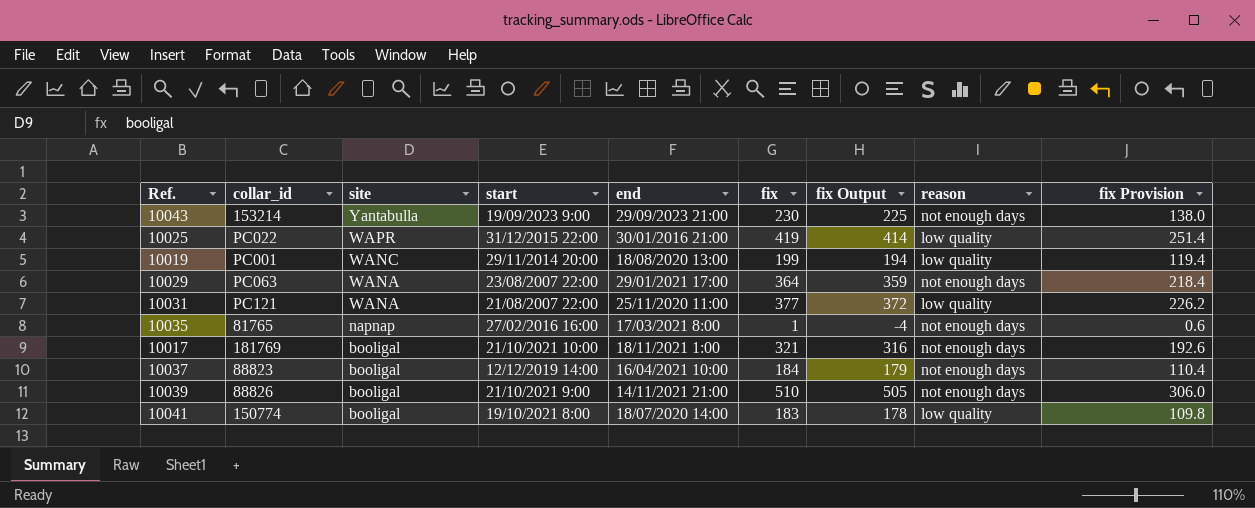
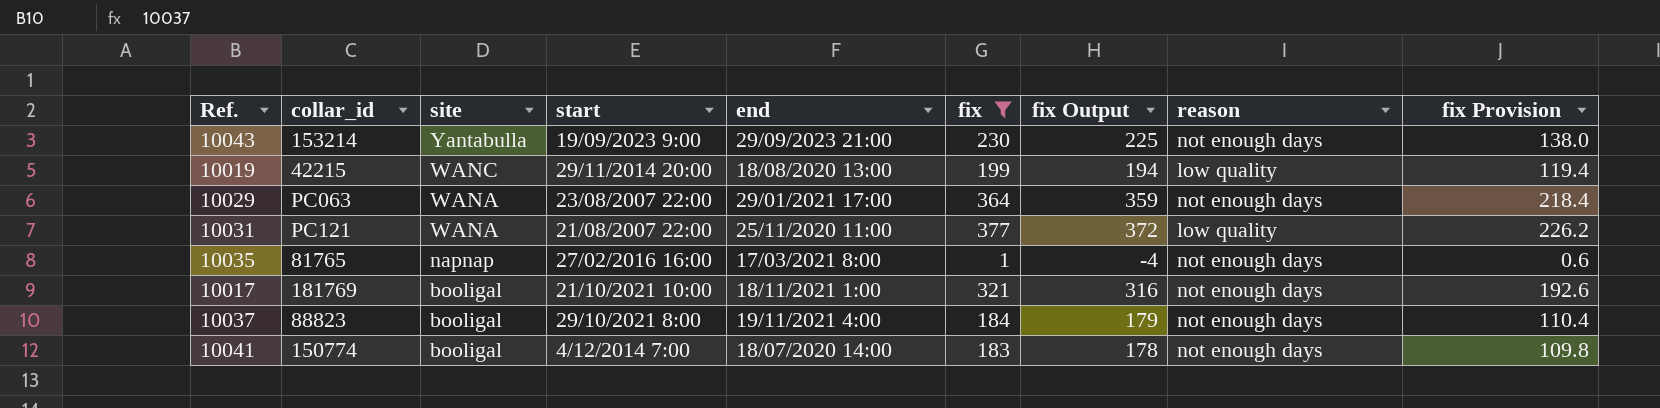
filter: none -> fix <= 377
10019 | collar_id: PC001 -> 42215
10037 | start: 12/12/2019 14:00 -> 29/10/2021 8:00
10037 | end: 16/04/2021 10:00 -> 19/11/2021 4:00
10041 | start: 19/10/2021 8:00 -> 4/12/2014 7:00
10041 | reason: low quality -> not enough days

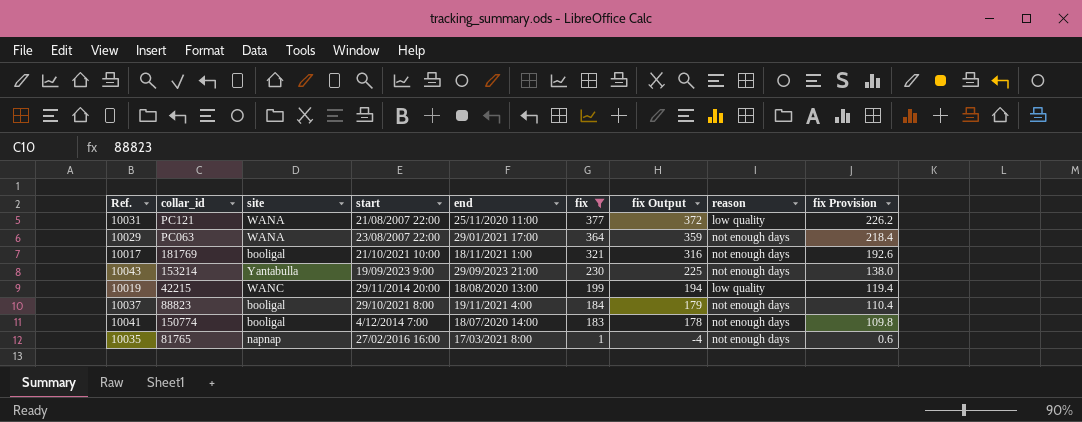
row order: site descending -> fix descending

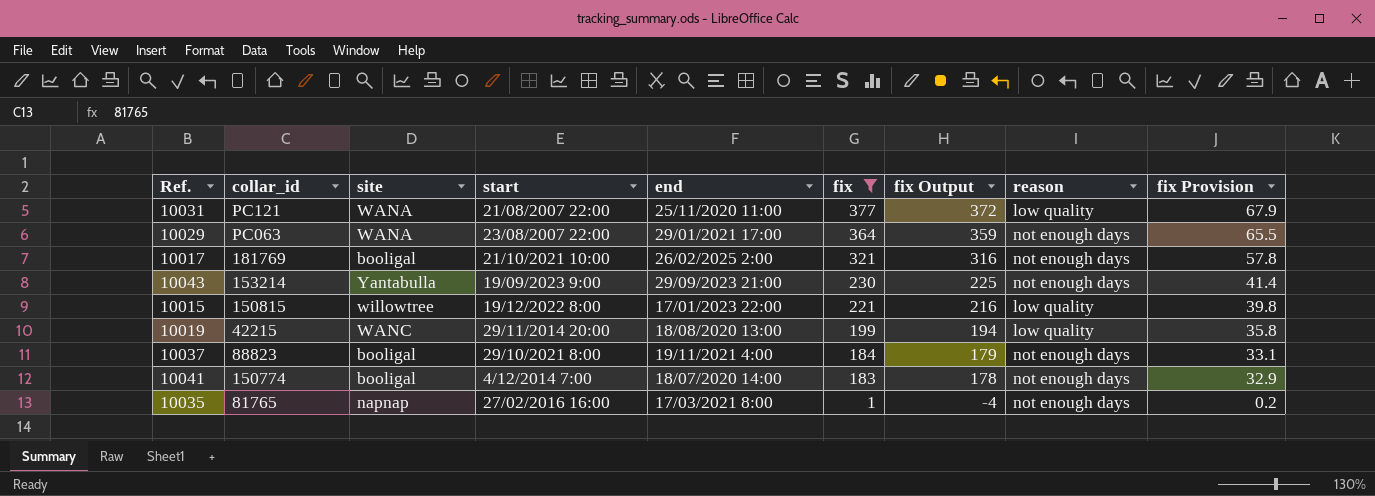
column fix Provision | formula: [fix] * 0.6 -> [fix] * 0.18
10017 | end: 18/11/2021 1:00 -> 26/02/2025 2:00
row 10015: none -> 150815 | willowtree | 19/12/2022 8:00 | 17/01/2023 22:00 | 221 | 216 | low quality | 39.8

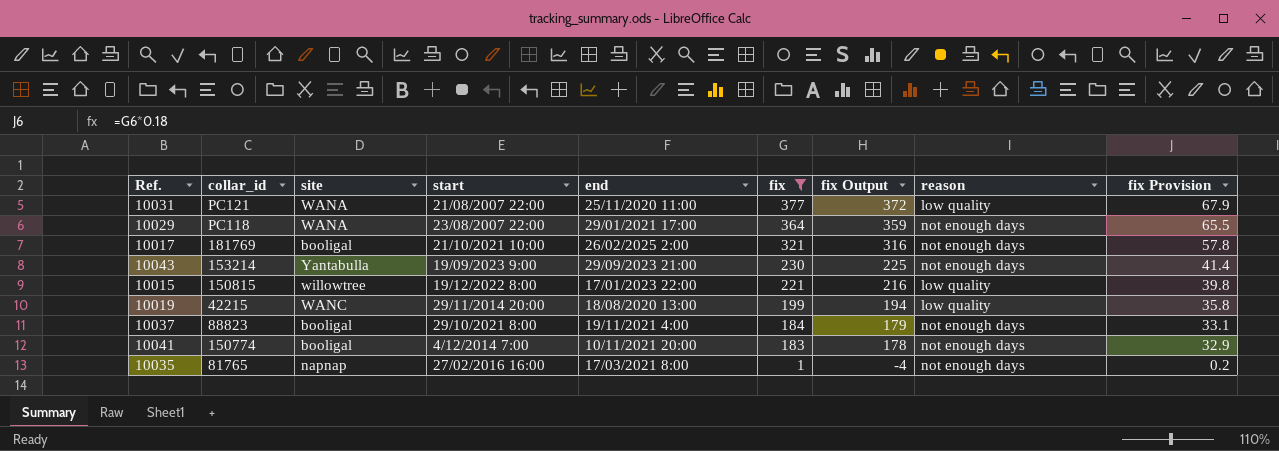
10029 | collar_id: PC063 -> PC118
10041 | end: 18/07/2020 14:00 -> 10/11/2021 20:00

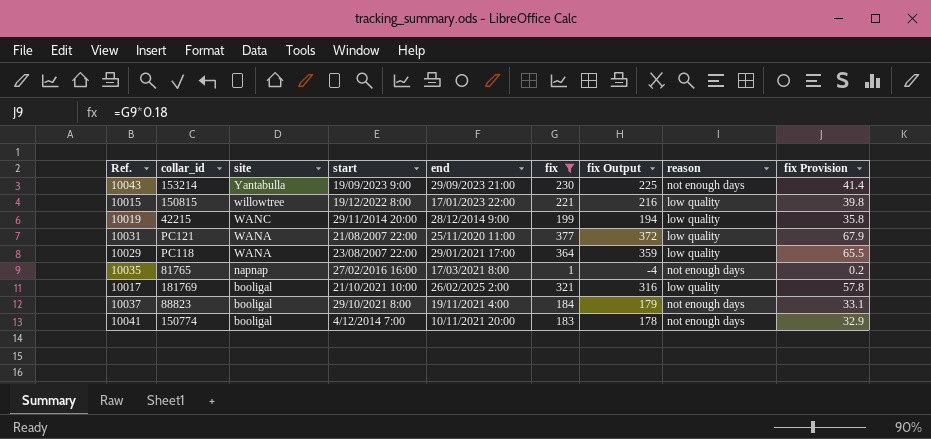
row order: fix descending -> site descending
10019 | end: 18/08/2020 13:00 -> 28/12/2014 9:00
10029 | reason: not enough days -> low quality
10017 | reason: not enough days -> low quality

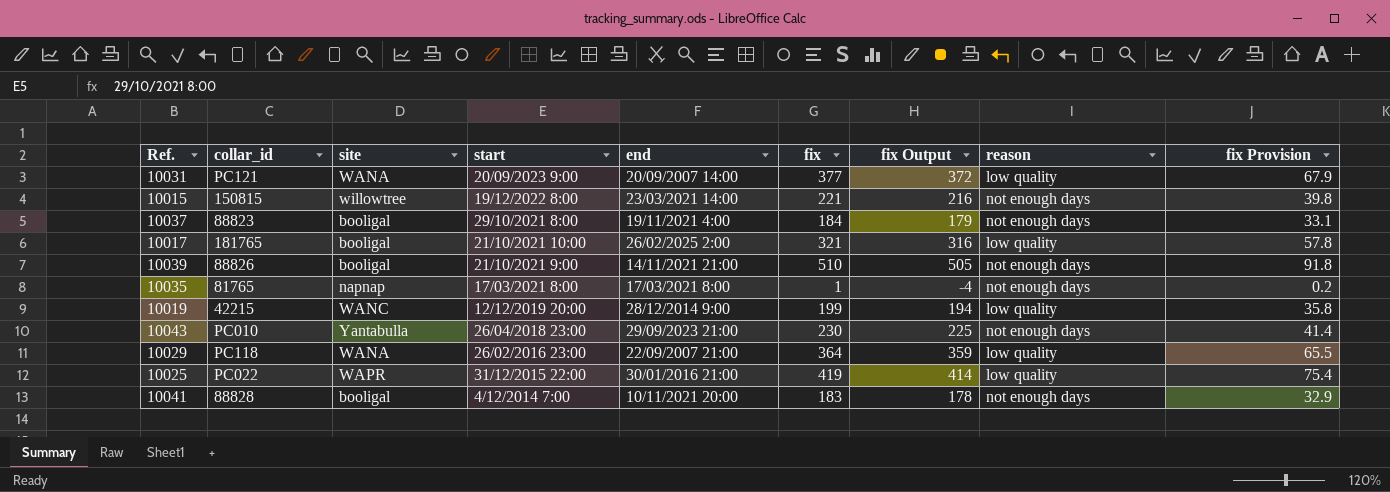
filter: fix <= 377 -> none
row order: site descending -> start descending
10031 | start: 21/08/2007 22:00 -> 20/09/2023 9:00
10031 | end: 25/11/2020 11:00 -> 20/09/2007 14:00
10015 | end: 17/01/2023 22:00 -> 23/03/2021 14:00
10015 | reason: low quality -> not enough days
10017 | collar_id: 181769 -> 181765
10035 | start: 27/02/2016 16:00 -> 17/03/2021 8:00
10019 | start: 29/11/2014 20:00 -> 12/12/2019 20:00
10043 | collar_id: 153214 -> PC010
10043 | start: 19/09/2023 9:00 -> 26/04/2018 23:00
10029 | start: 23/08/2007 22:00 -> 26/02/2016 23:00
10029 | end: 29/01/2021 17:00 -> 22/09/2007 21:00
10041 | collar_id: 150774 -> 88828

